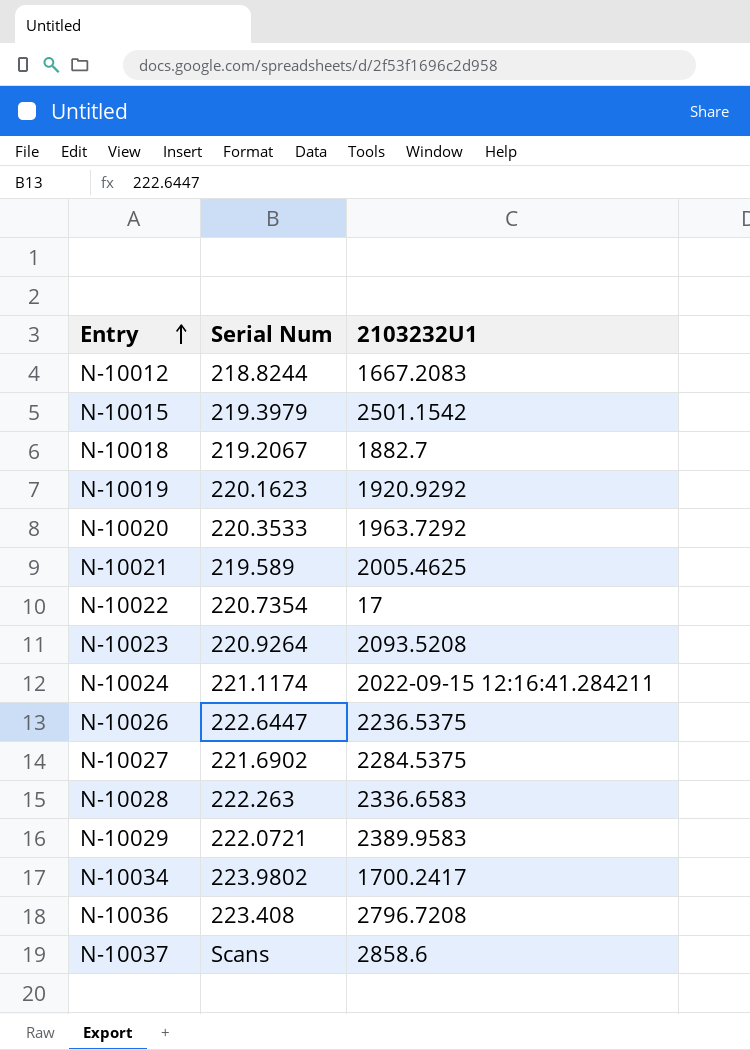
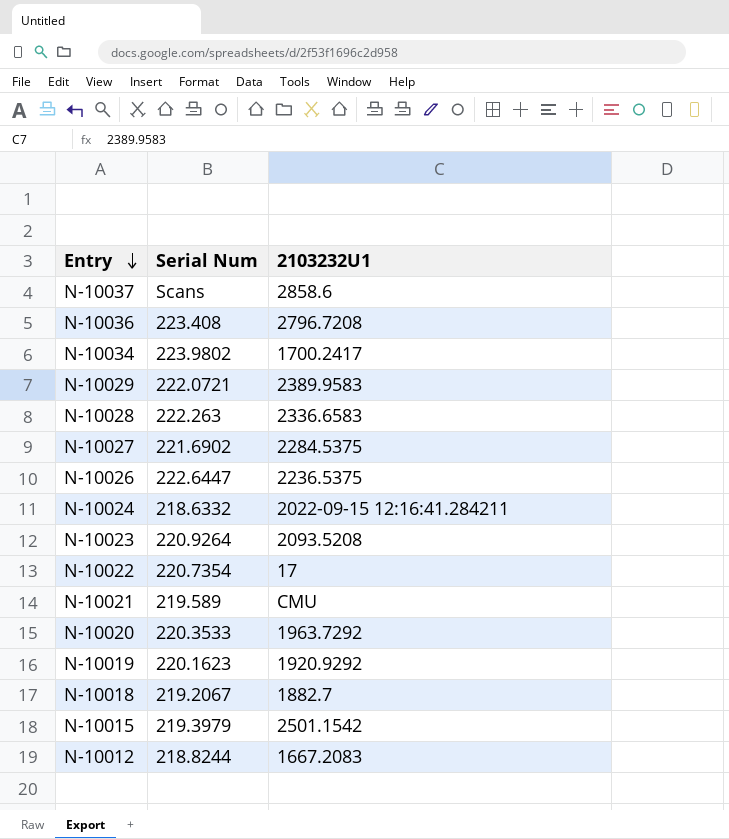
row order: Entry ascending -> Entry descending
N-10024 | Serial Num: 221.1174 -> 218.6332
N-10021 | 2103232U1: 2005.4625 -> CMU

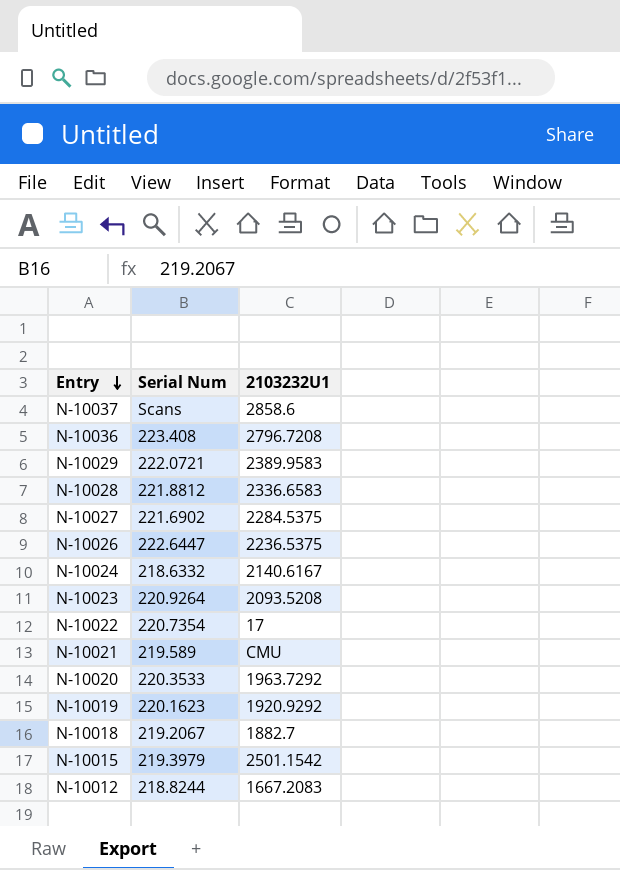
row N-10034: 223.9802 | 1700.2417 -> none
N-10028 | Serial Num: 222.263 -> 221.8812
N-10024 | 2103232U1: 2022-09-15 12:16:41.284211 -> 2140.6167

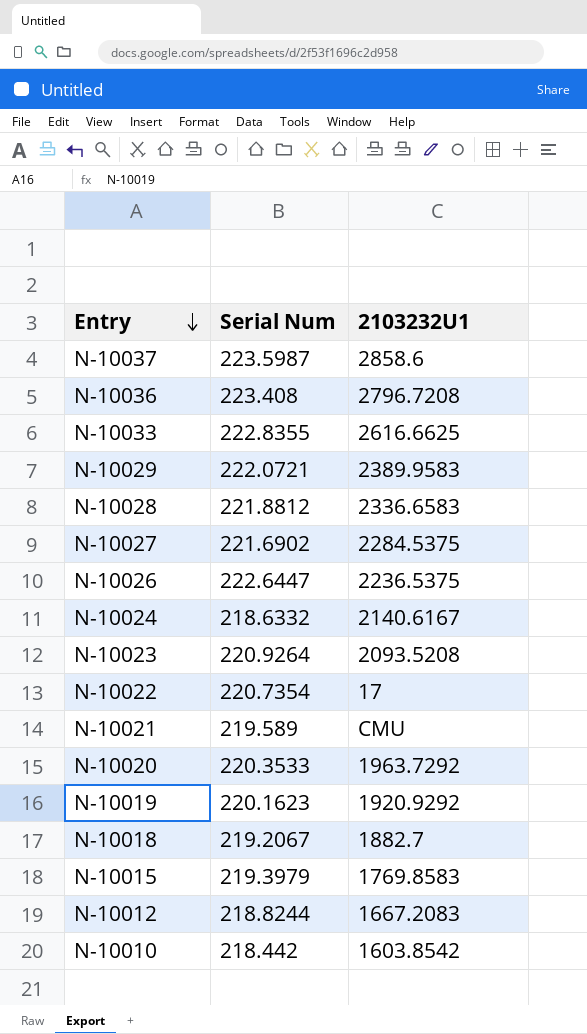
N-10037 | Serial Num: Scans -> 223.5987
row N-10033: none -> 222.8355 | 2616.6625
N-10015 | 2103232U1: 2501.1542 -> 1769.8583
row N-10010: none -> 218.442 | 1603.8542

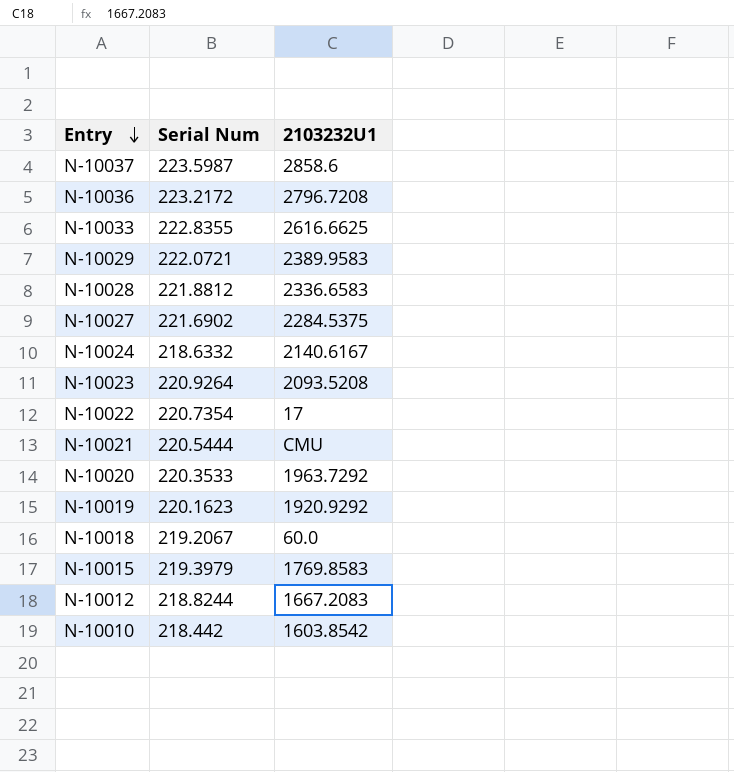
row N-10026: 222.6447 | 2236.5375 -> none
N-10036 | Serial Num: 223.408 -> 223.2172
N-10021 | Serial Num: 219.589 -> 220.5444
N-10018 | 2103232U1: 1882.7 -> 60.0

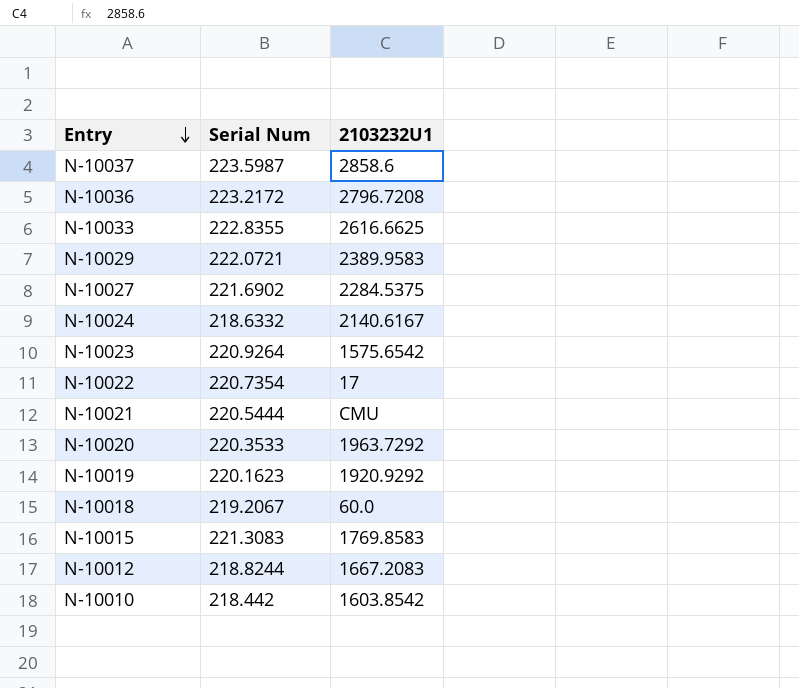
row N-10028: 221.8812 | 2336.6583 -> none
N-10023 | 2103232U1: 2093.5208 -> 1575.6542
N-10015 | Serial Num: 219.3979 -> 221.3083

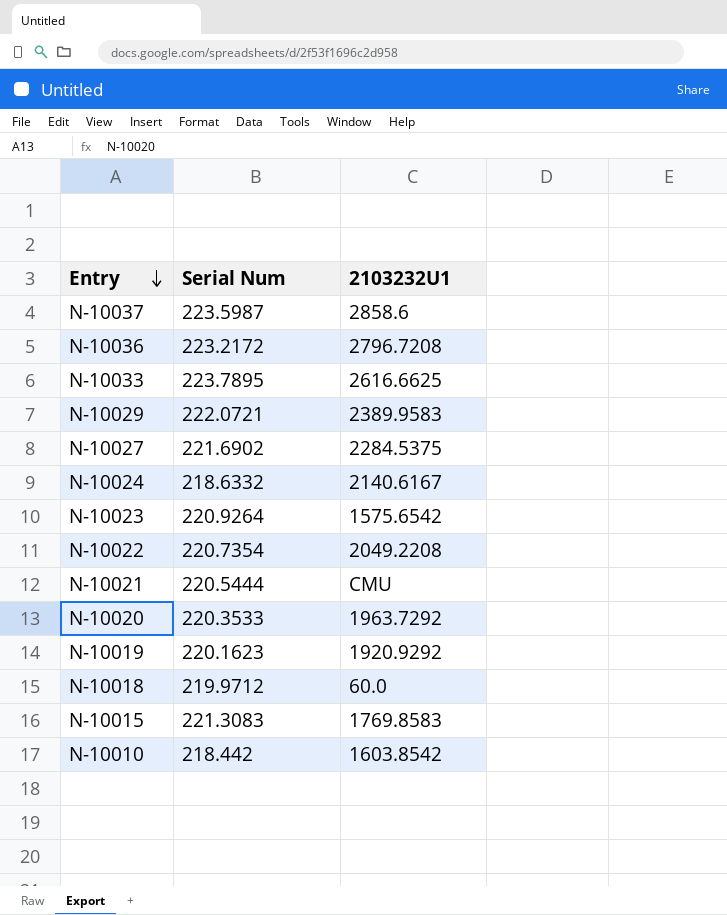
row N-10012: 218.8244 | 1667.2083 -> none
N-10033 | Serial Num: 222.8355 -> 223.7895
N-10022 | 2103232U1: 17 -> 2049.2208
N-10018 | Serial Num: 219.2067 -> 219.9712

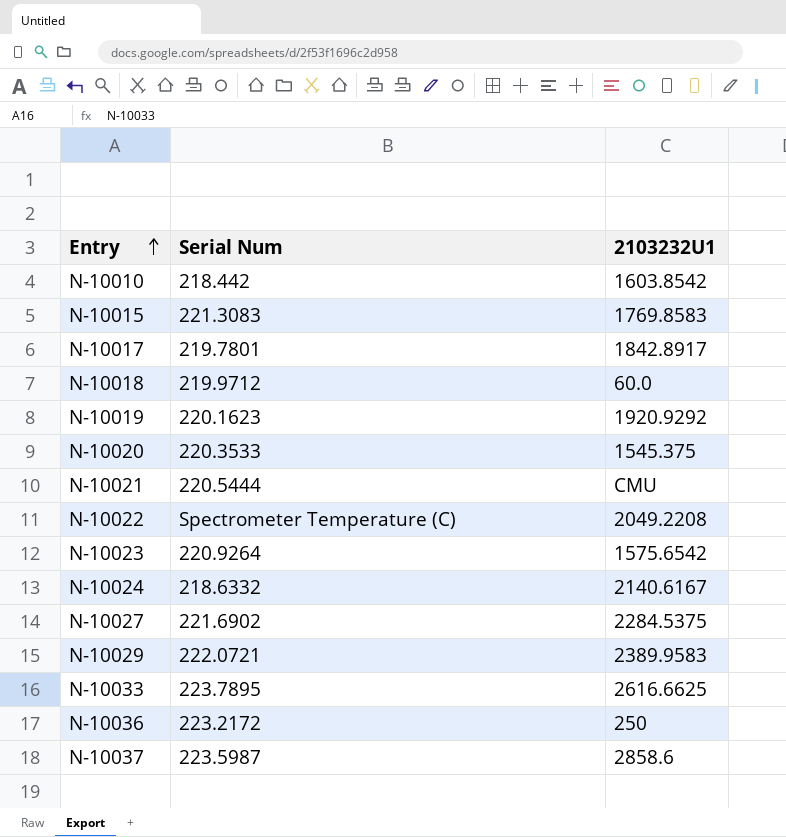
row order: Entry descending -> Entry ascending
row N-10017: none -> 219.7801 | 1842.8917
N-10020 | 2103232U1: 1963.7292 -> 1545.375
N-10022 | Serial Num: 220.7354 -> Spectrometer Temperature (C)
N-10036 | 2103232U1: 2796.7208 -> 250

